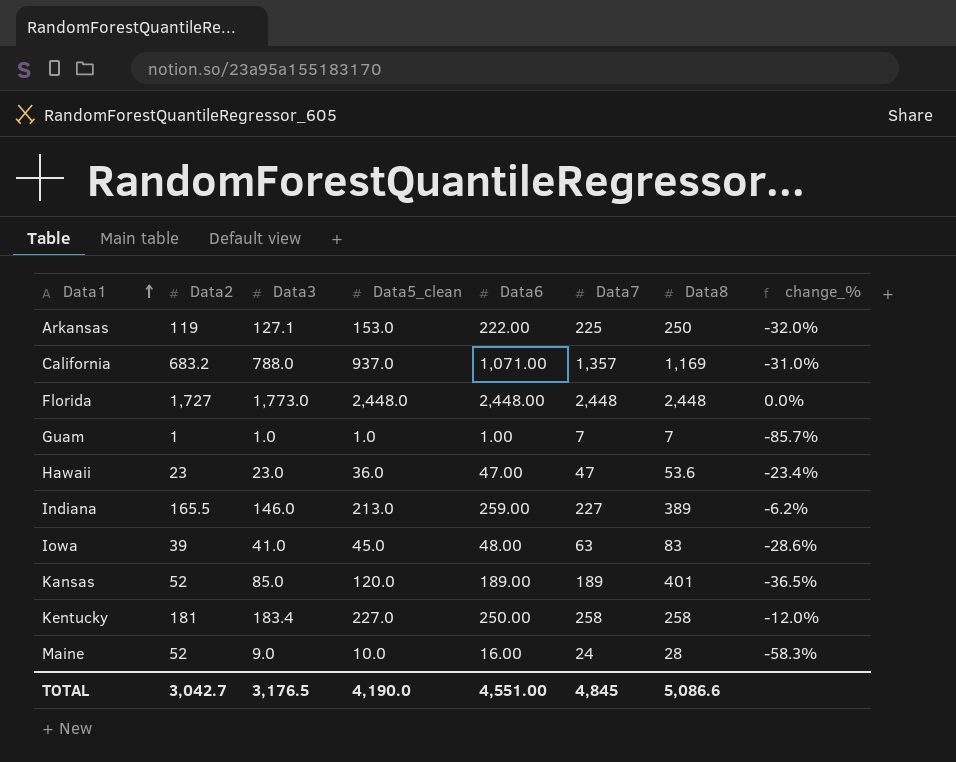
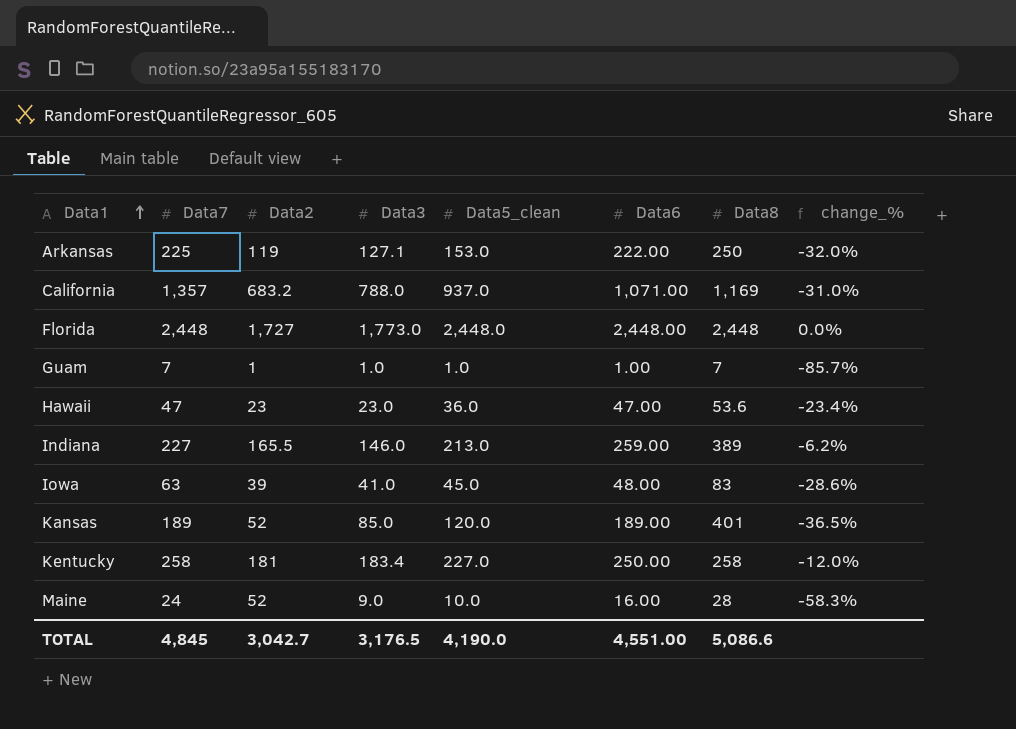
column Data7 | position: 6 -> 2

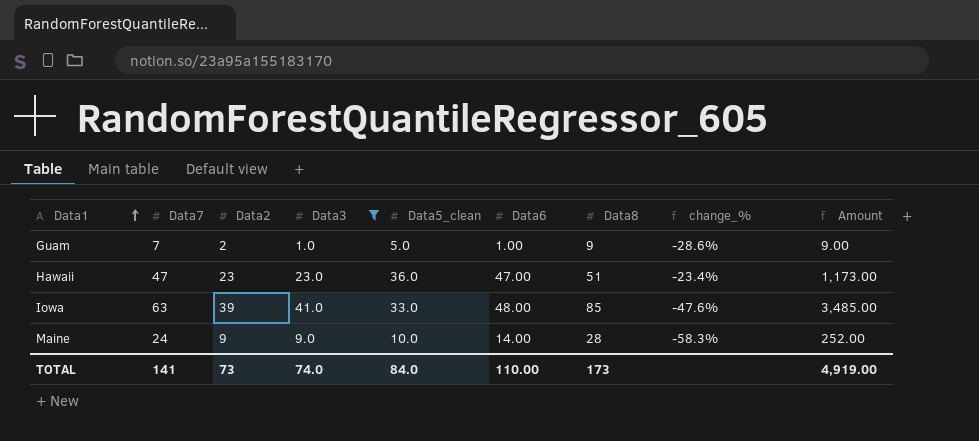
filter: none -> Data3 <= 41.0
column Amount | formula: none -> [Data3] * [Data8]
Guam | Data2: 1 -> 2
Guam | Data5_clean: 1.0 -> 5.0
Guam | Data8: 7 -> 9
Guam | change_%: -85.7% -> -28.6%
Hawaii | Data8: 53.6 -> 51
Iowa | Data5_clean: 45.0 -> 33.0
Iowa | Data8: 83 -> 85
Iowa | change_%: -28.6% -> -47.6%
Maine | Data2: 52 -> 9
Maine | Data6: 16.00 -> 14.00
TOTAL | Data7: 4,845 -> 141
TOTAL | Data2: 3,042.7 -> 73
TOTAL | Data3: 3,176.5 -> 74.0
TOTAL | Data5_clean: 4,190.0 -> 84.0
TOTAL | Data6: 4,551.00 -> 110.00
TOTAL | Data8: 5,086.6 -> 173

